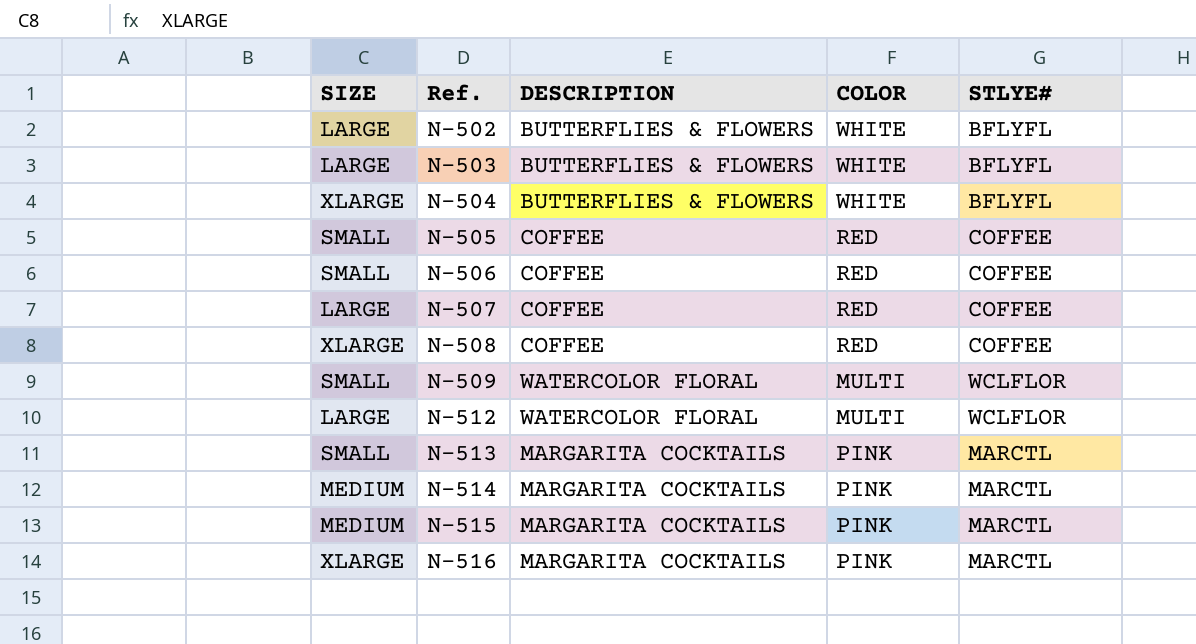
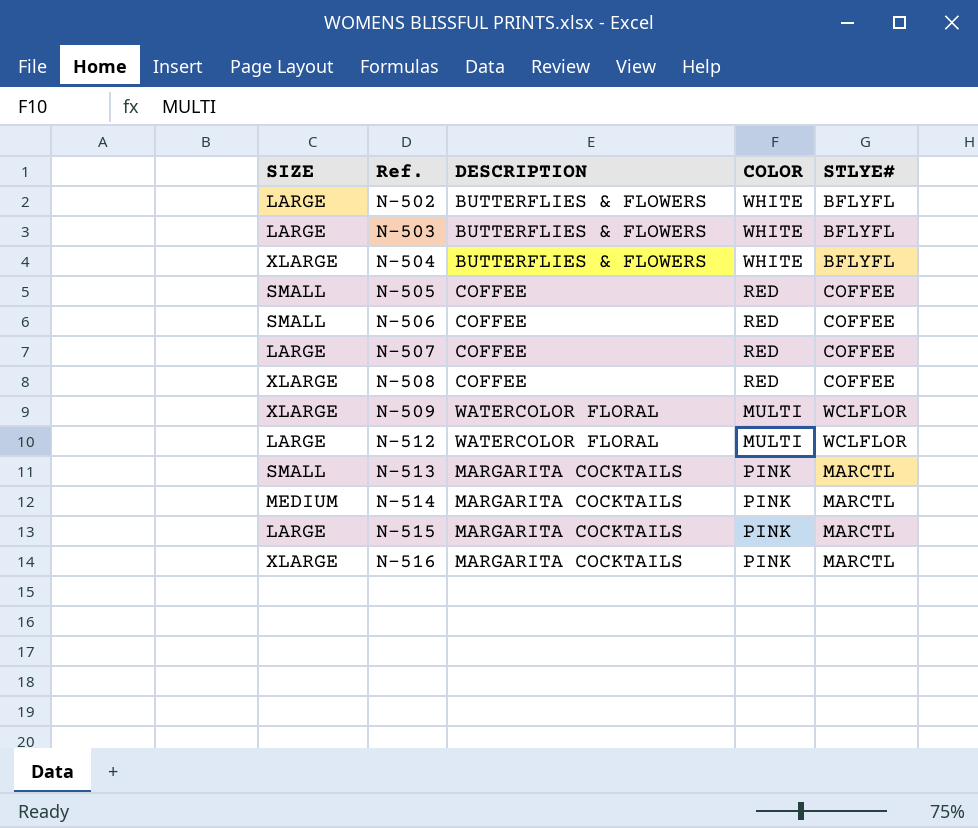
N-509 | SIZE: SMALL -> XLARGE
N-515 | SIZE: MEDIUM -> LARGE

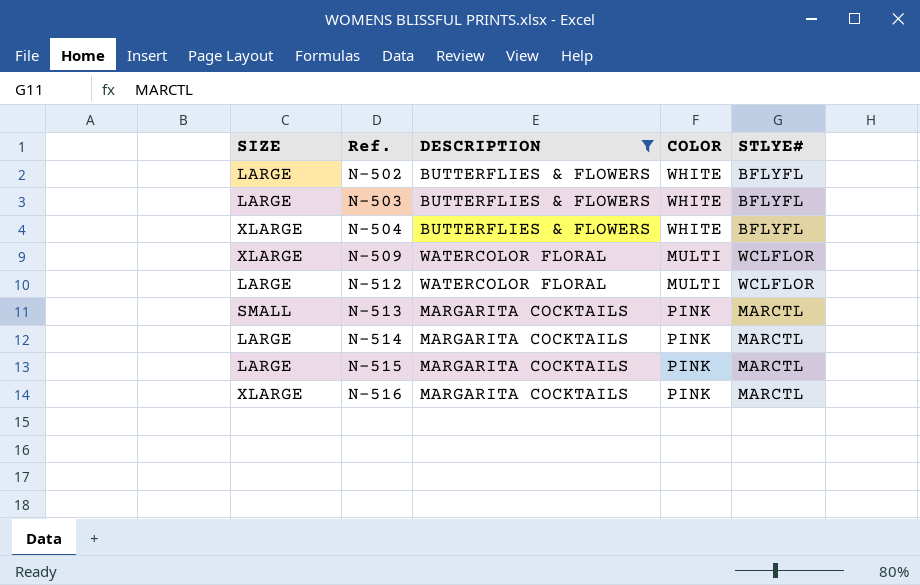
filter: none -> DESCRIPTION != COFFEE
N-514 | SIZE: MEDIUM -> LARGE

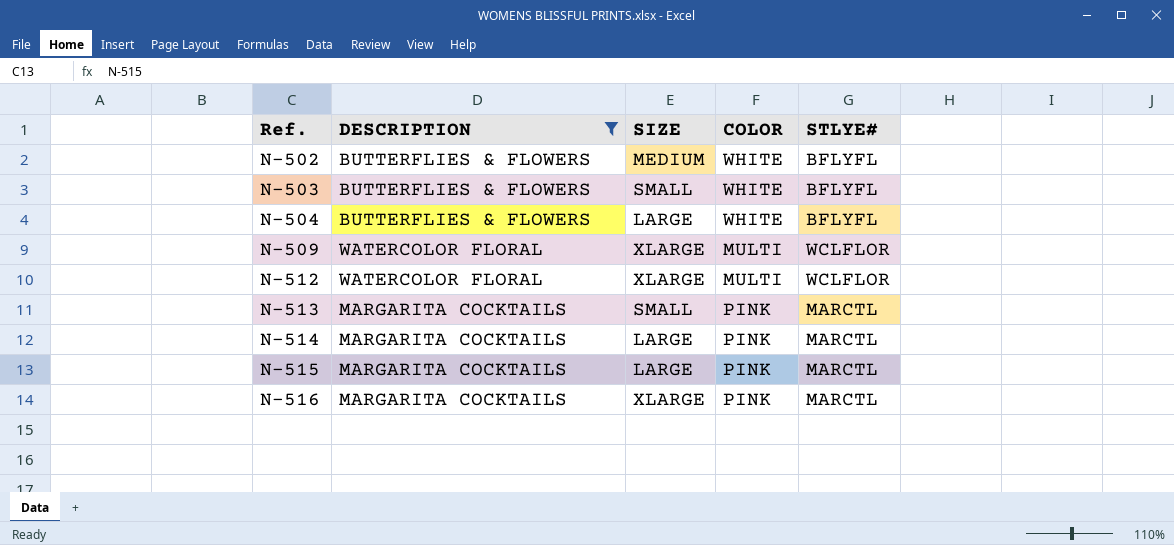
column SIZE | position: 1 -> 3
N-502 | SIZE: LARGE -> MEDIUM
N-503 | SIZE: LARGE -> SMALL
N-504 | SIZE: XLARGE -> LARGE
N-512 | SIZE: LARGE -> XLARGE

